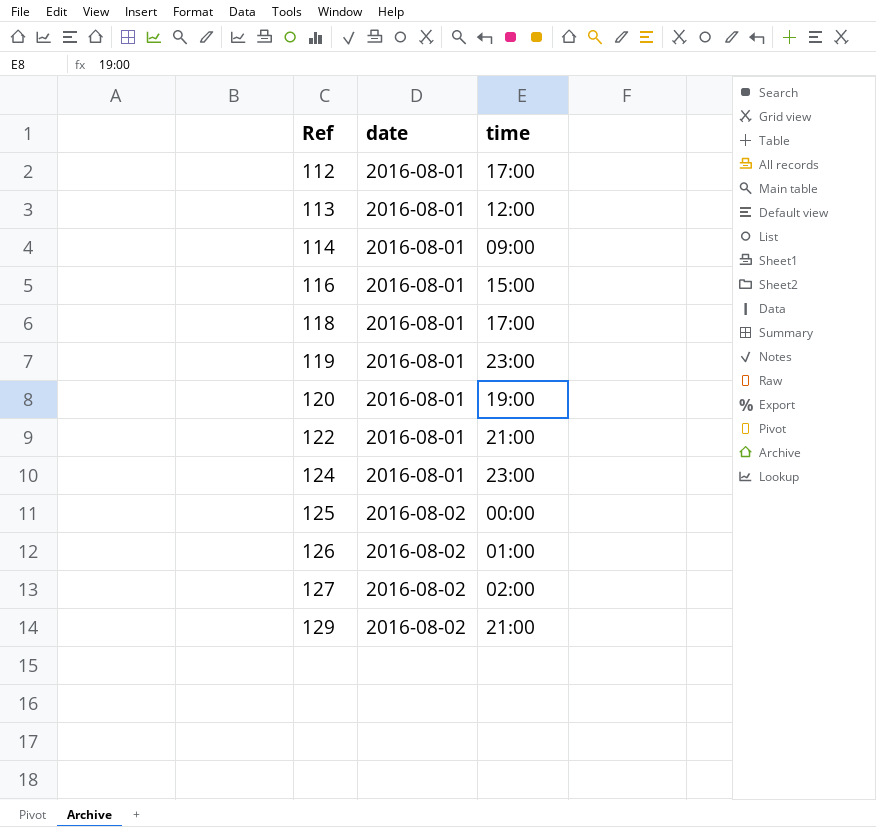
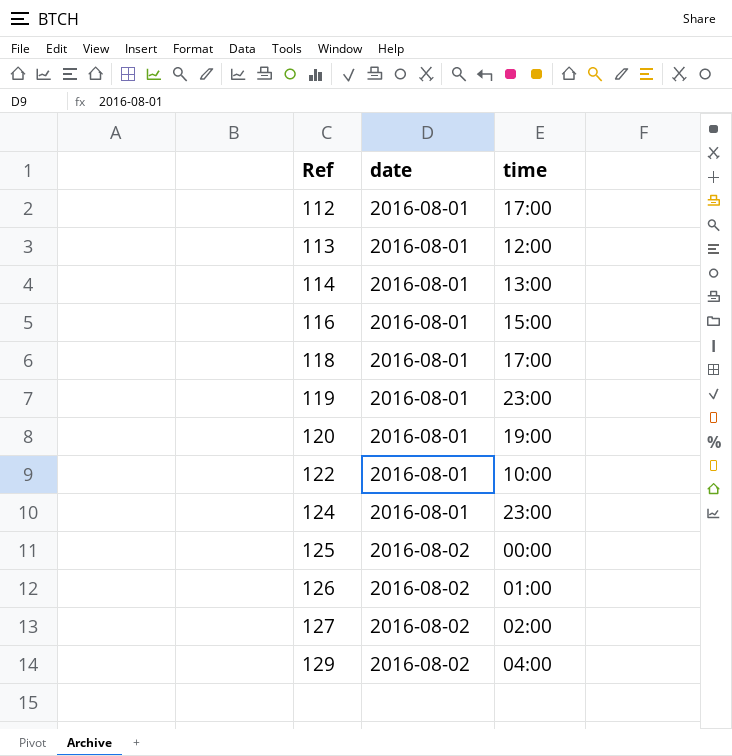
114 | time: 09:00 -> 13:00
122 | time: 21:00 -> 10:00
129 | time: 21:00 -> 04:00

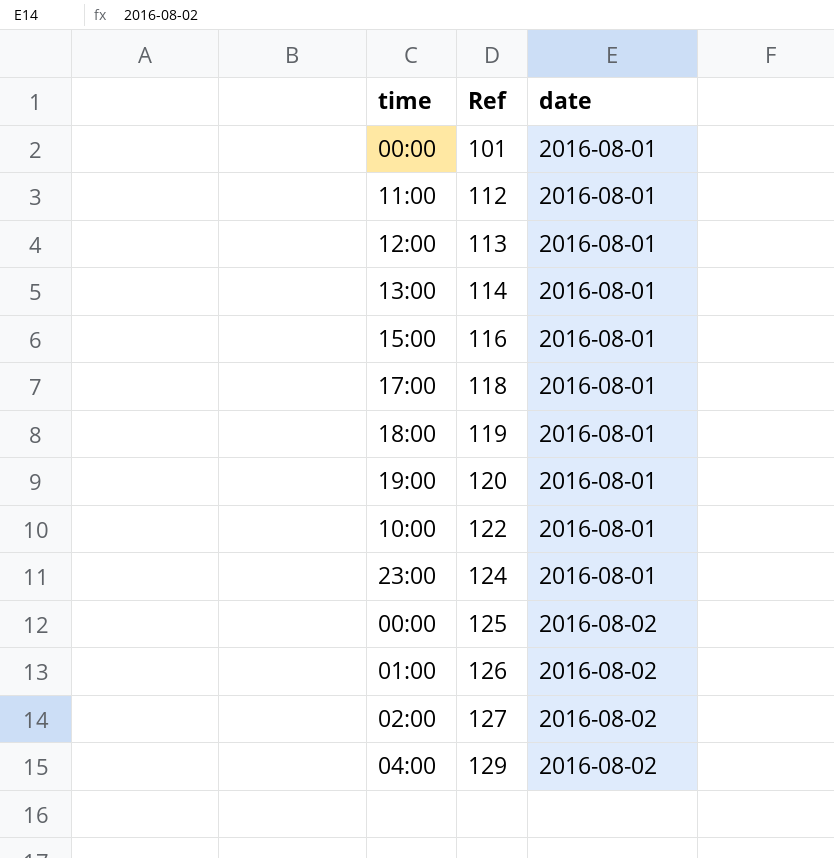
column time | position: 3 -> 1
row 101: none -> 00:00 | 2016-08-01
112 | time: 17:00 -> 11:00
119 | time: 23:00 -> 18:00

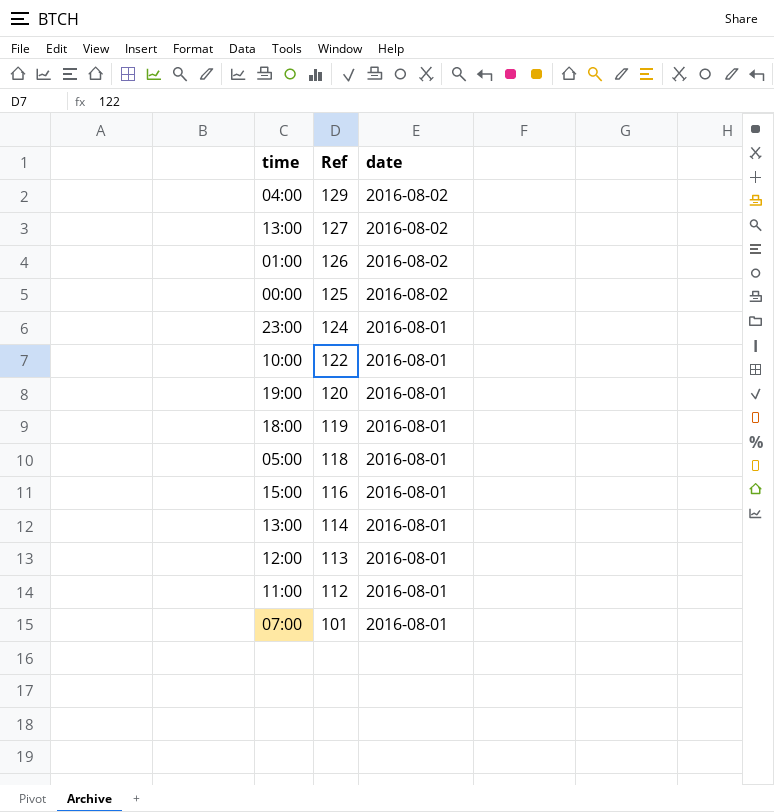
row order: Ref ascending -> Ref descending
127 | time: 02:00 -> 13:00
118 | time: 17:00 -> 05:00
101 | time: 00:00 -> 07:00

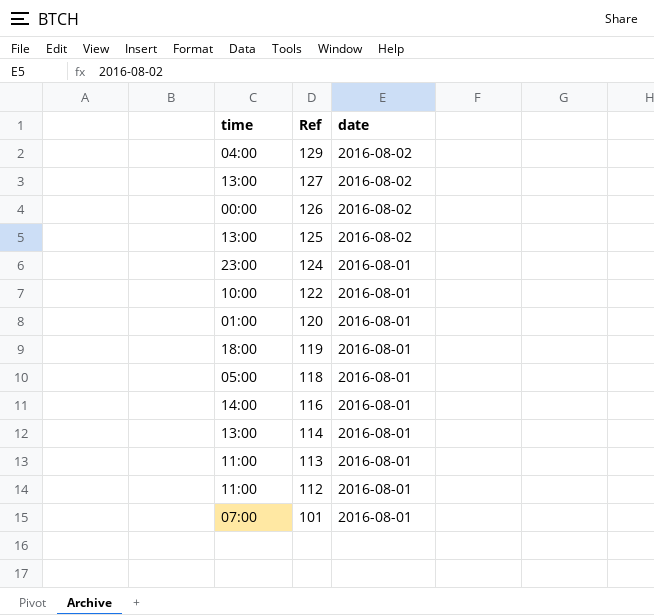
126 | time: 01:00 -> 00:00
125 | time: 00:00 -> 13:00
120 | time: 19:00 -> 01:00
116 | time: 15:00 -> 14:00
113 | time: 12:00 -> 11:00

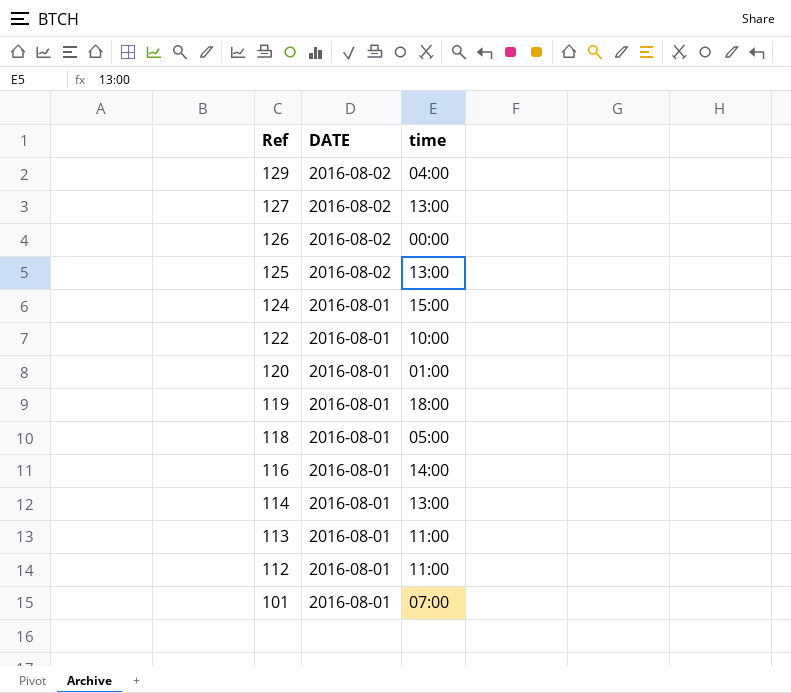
column name: date -> DATE
column time | position: 1 -> 3
124 | time: 23:00 -> 15:00

